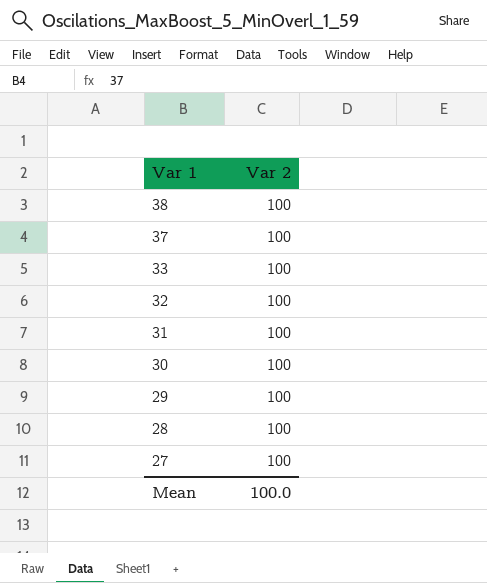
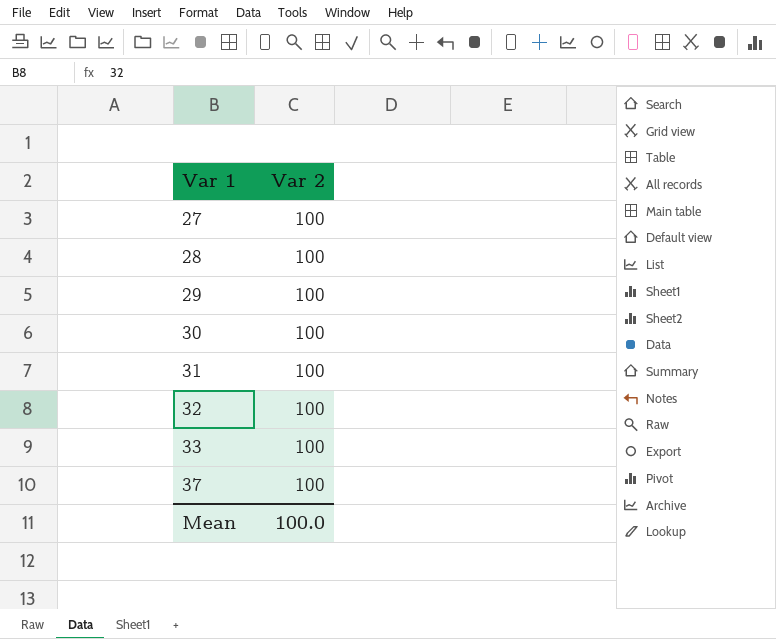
row order: Var 1 descending -> Var 1 ascending
row 38: 100 -> none

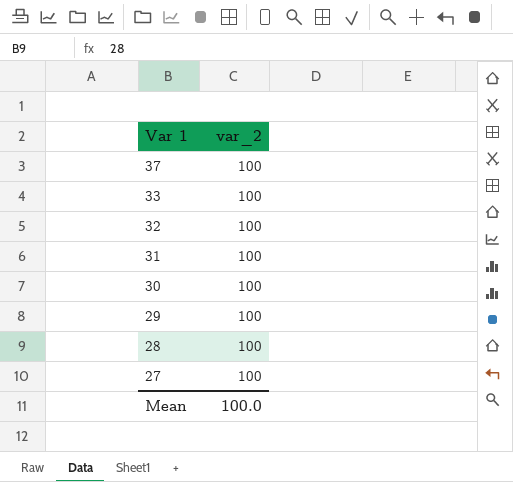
row order: Var 1 ascending -> Var 1 descending
column name: Var 2 -> var_2

